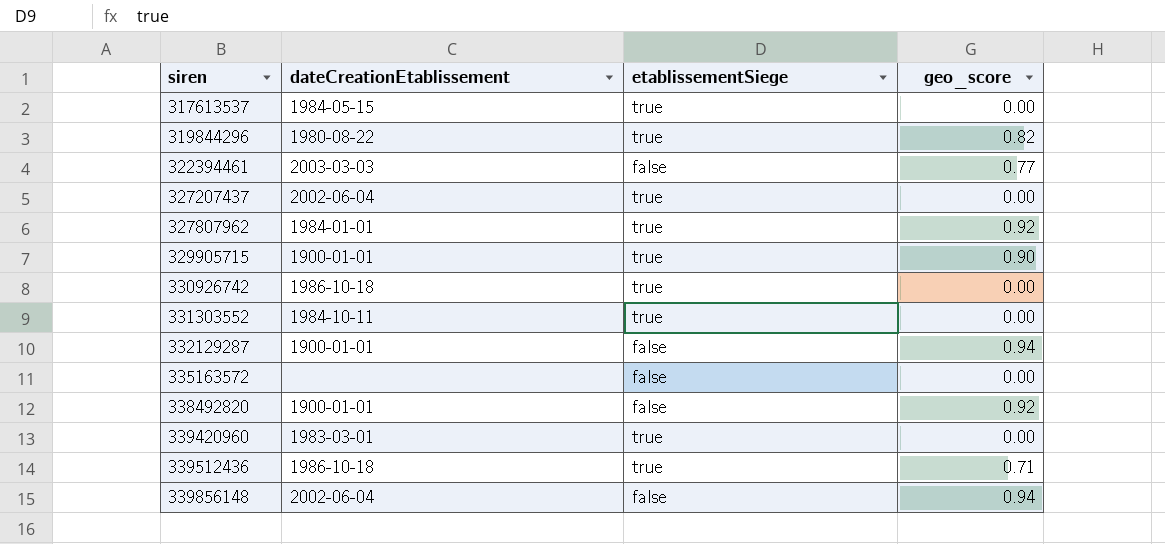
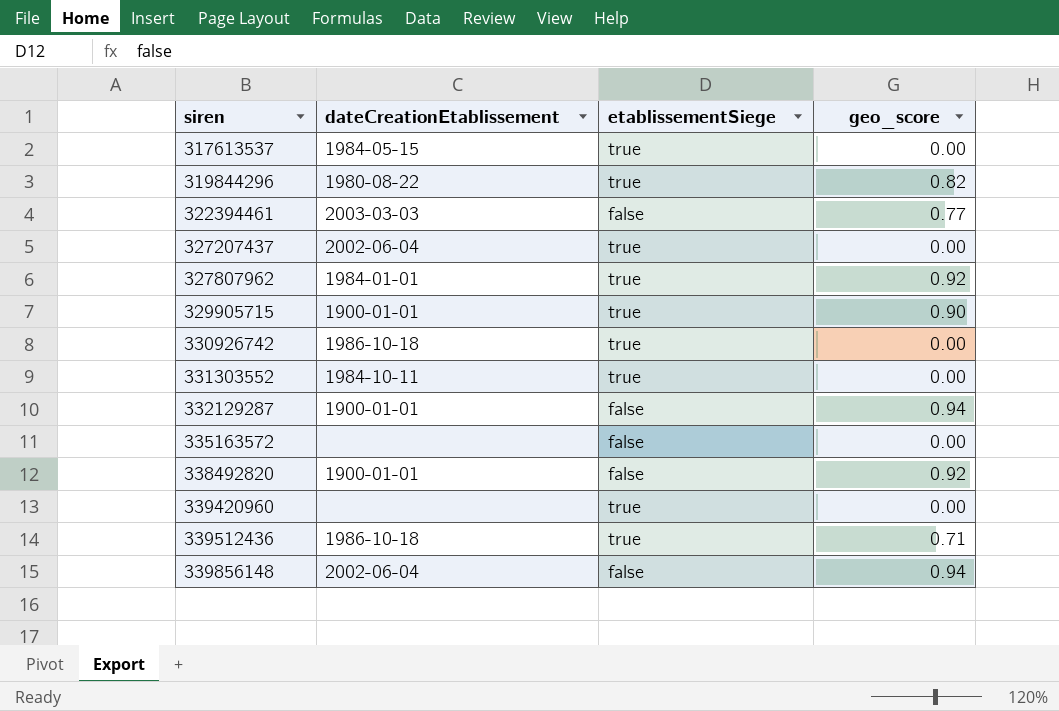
339420960 | dateCreationEtablissement: 1983-03-01 -> none

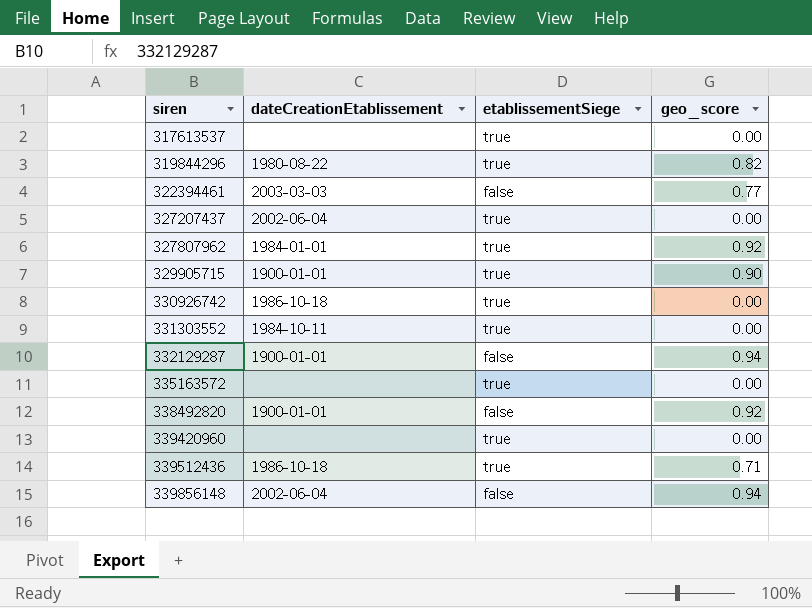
317613537 | dateCreationEtablissement: 1984-05-15 -> none
335163572 | etablissementSiege: false -> true

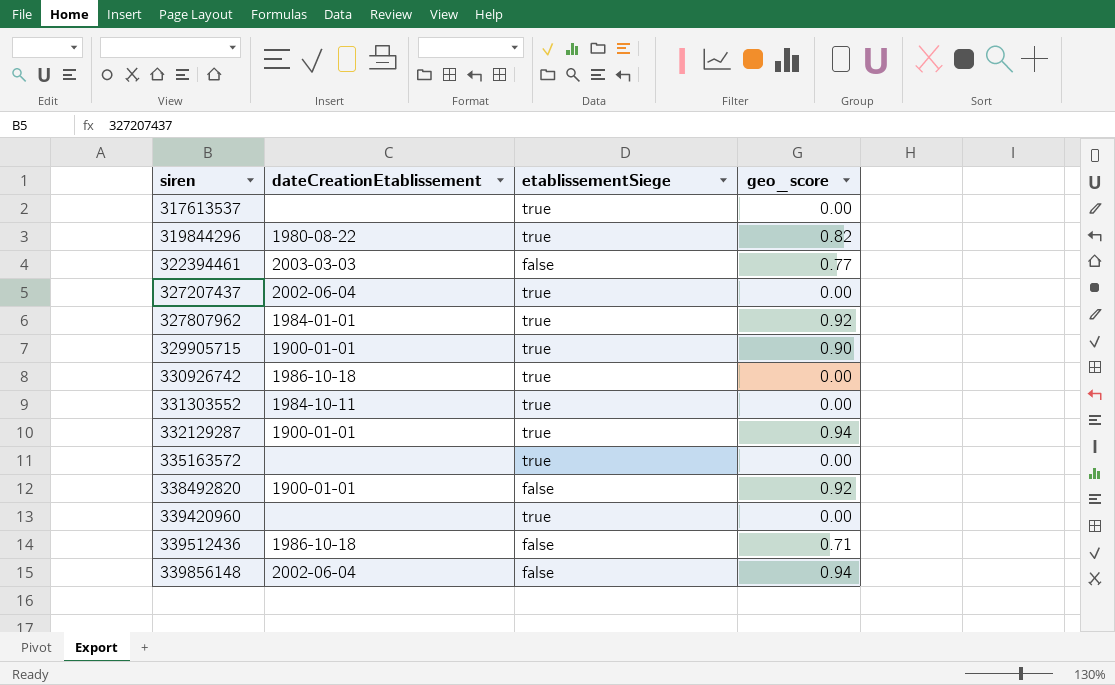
332129287 | etablissementSiege: false -> true
339512436 | etablissementSiege: true -> false

